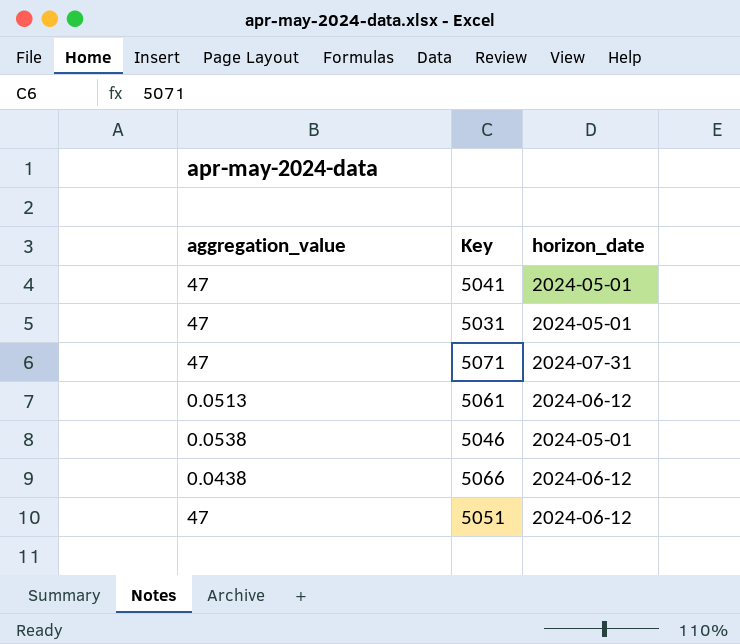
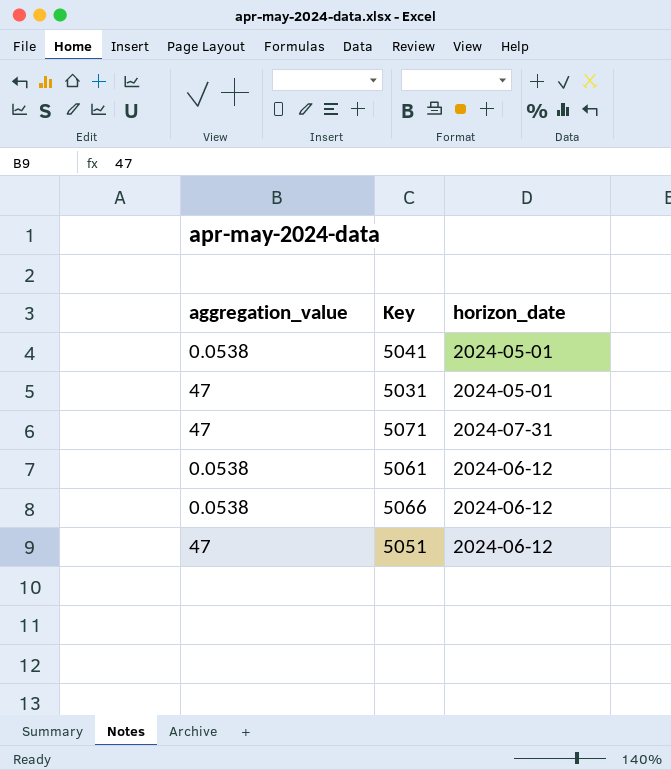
row 5046: 0.0538 | 2024-05-01 -> none
5041 | aggregation_value: 47 -> 0.0538
5061 | aggregation_value: 0.0513 -> 0.0538
5066 | aggregation_value: 0.0438 -> 0.0538

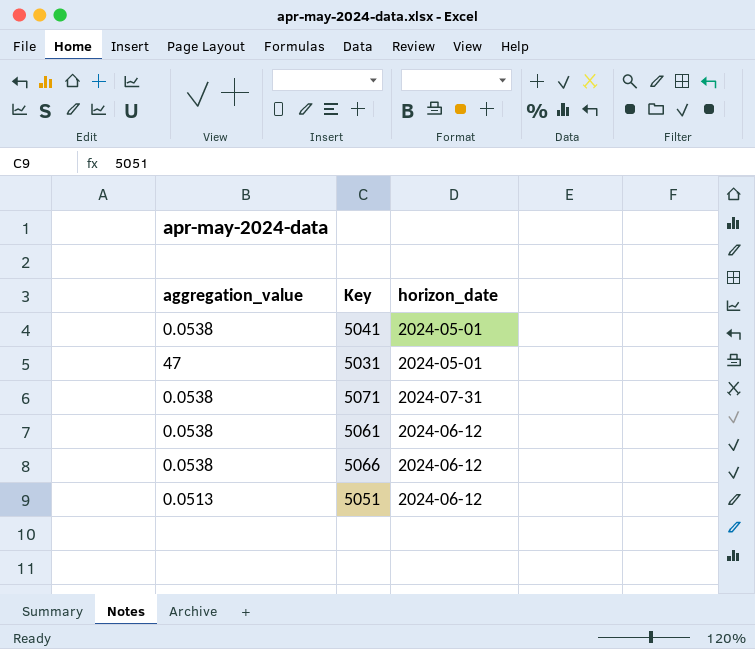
5071 | aggregation_value: 47 -> 0.0538
5051 | aggregation_value: 47 -> 0.0513

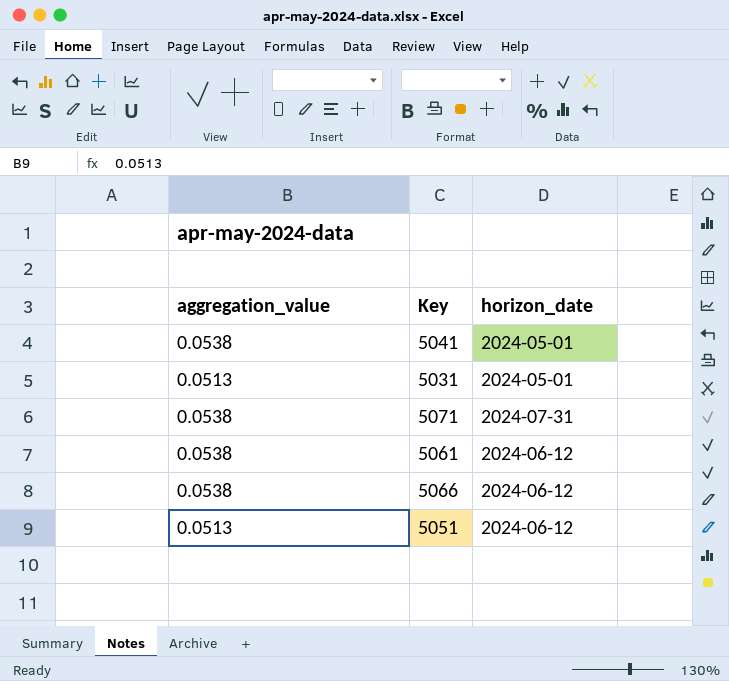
5031 | aggregation_value: 47 -> 0.0513

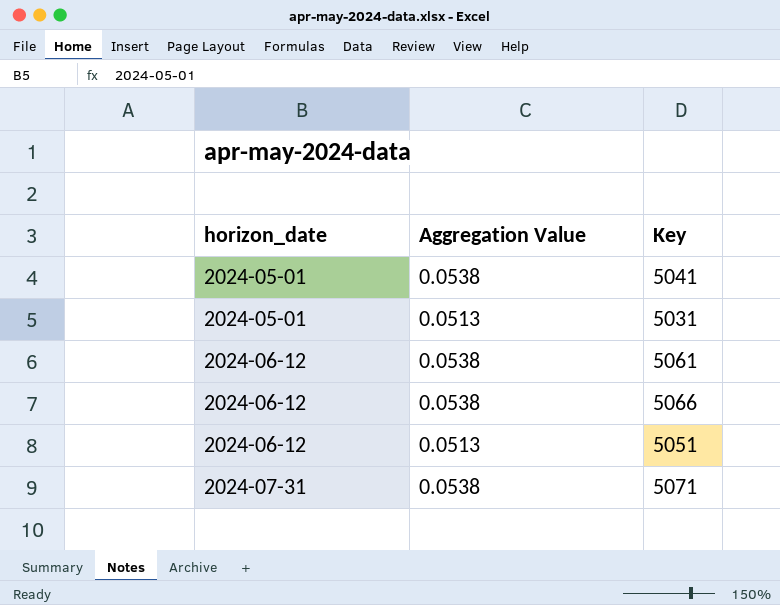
row order: none -> horizon_date ascending
column horizon_date | position: 3 -> 1
column name: aggregation_value -> Aggregation Value

